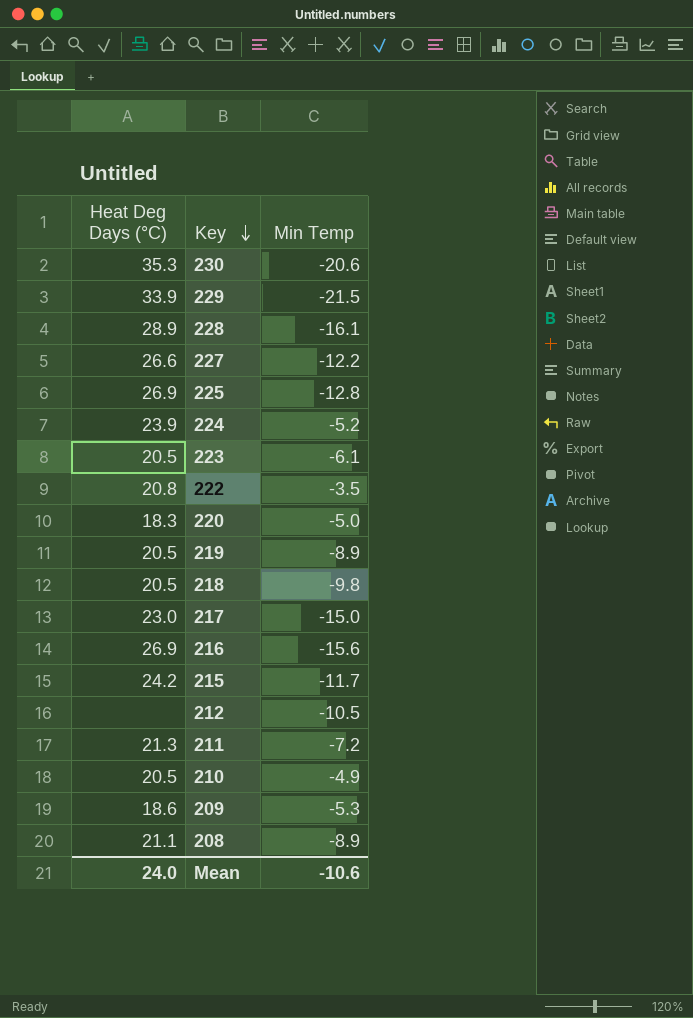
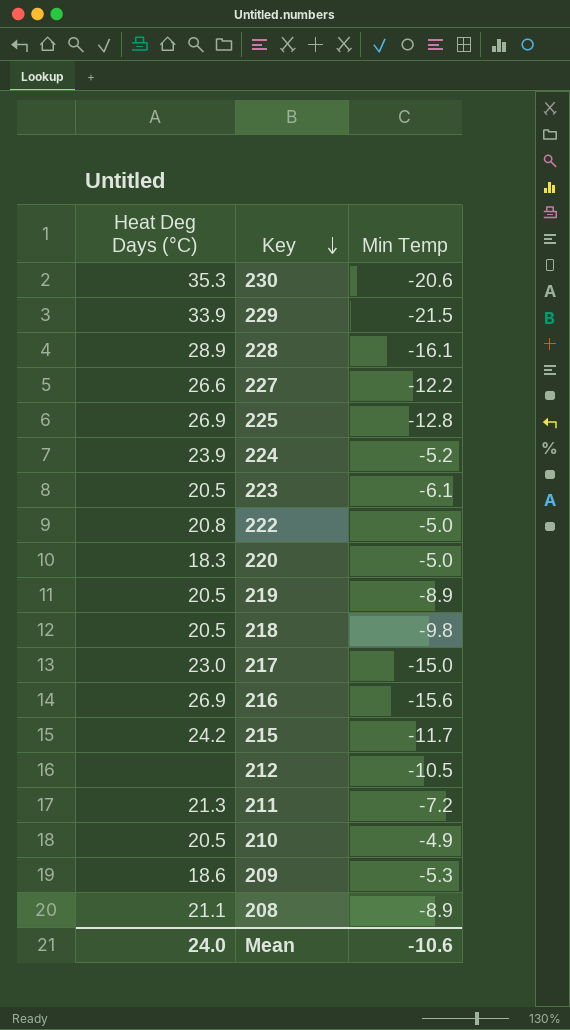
222 | Min Temp: -3.5 -> -5.0

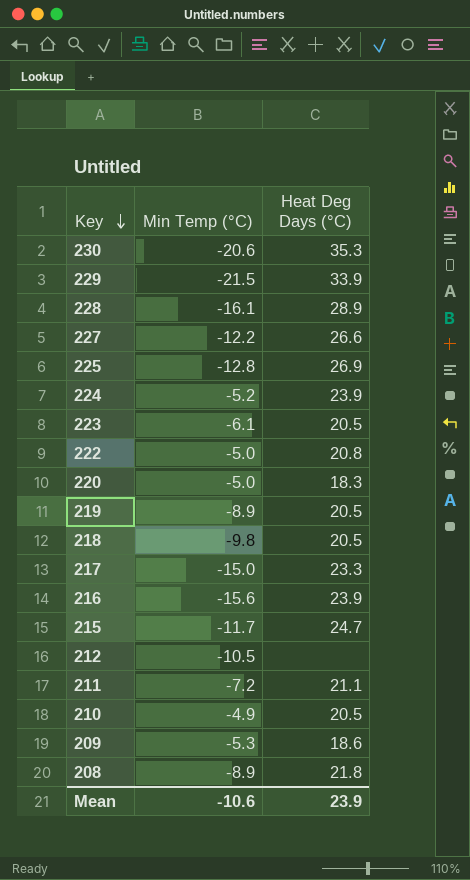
column name: Min Temp -> Min Temp (°C)
column Heat Deg Days (°C) | position: 1 -> 3
217 | Heat Deg Days (°C): 23.0 -> 23.3
216 | Heat Deg Days (°C): 26.9 -> 23.9
215 | Heat Deg Days (°C): 24.2 -> 24.7
211 | Heat Deg Days (°C): 21.3 -> 21.1
208 | Heat Deg Days (°C): 21.1 -> 21.8
Mean | Heat Deg Days (°C): 24.0 -> 23.9

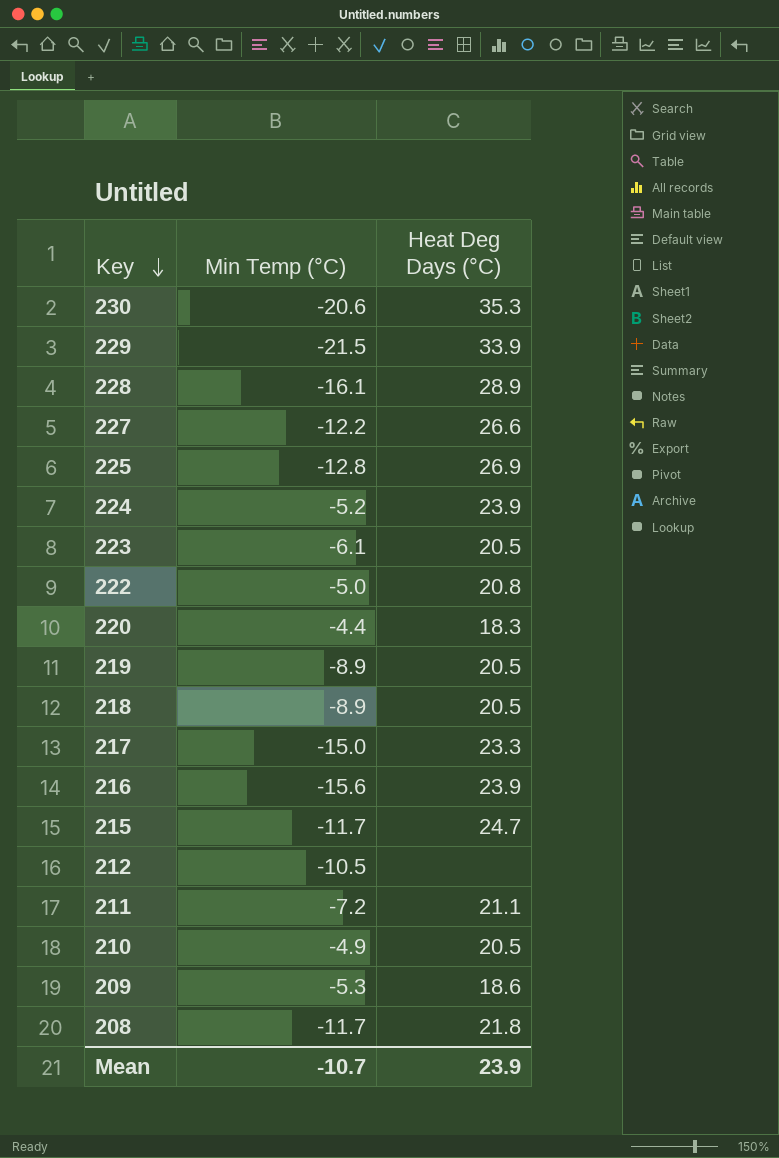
220 | Min Temp (°C): -5.0 -> -4.4
218 | Min Temp (°C): -9.8 -> -8.9
208 | Min Temp (°C): -8.9 -> -11.7
Mean | Min Temp (°C): -10.6 -> -10.7

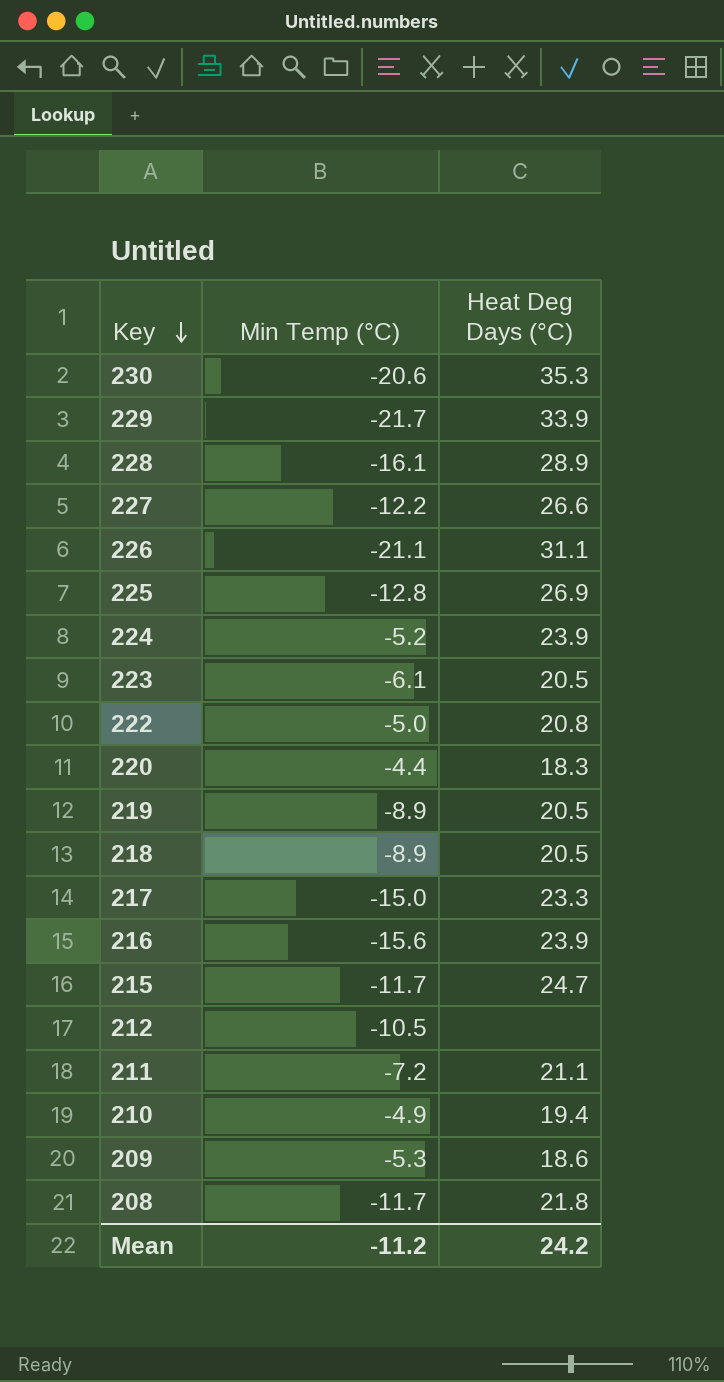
229 | Min Temp (°C): -21.5 -> -21.7
row 226: none -> -21.1 | 31.1
210 | Heat Deg Days (°C): 20.5 -> 19.4
Mean | Min Temp (°C): -10.7 -> -11.2
Mean | Heat Deg Days (°C): 23.9 -> 24.2

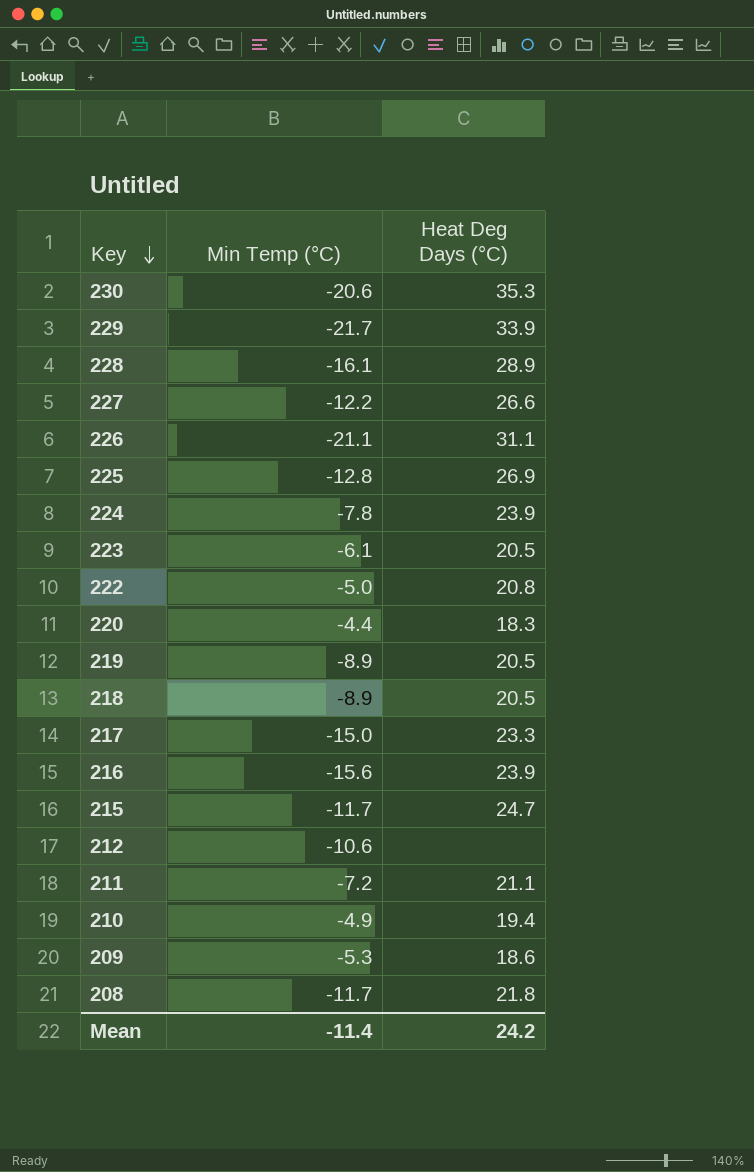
224 | Min Temp (°C): -5.2 -> -7.8
212 | Min Temp (°C): -10.5 -> -10.6
Mean | Min Temp (°C): -11.2 -> -11.4

